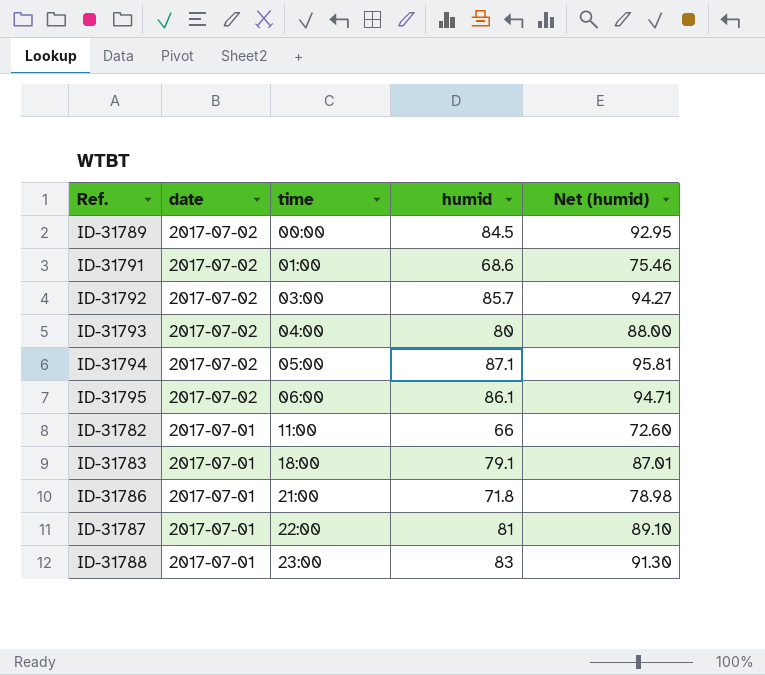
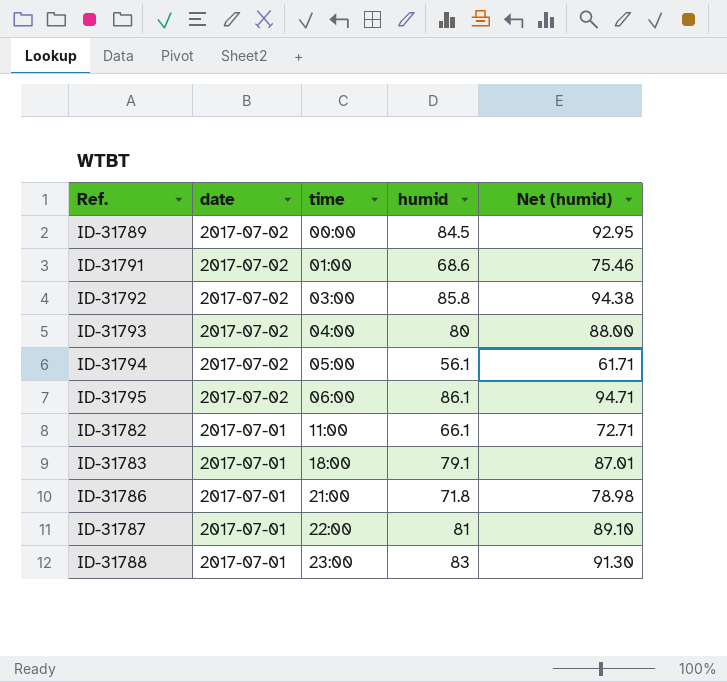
ID-31792 | humid: 85.7 -> 85.8
ID-31792 | Net (humid): 94.27 -> 94.38
ID-31794 | humid: 87.1 -> 56.1
ID-31794 | Net (humid): 95.81 -> 61.71
ID-31782 | humid: 66 -> 66.1
ID-31782 | Net (humid): 72.60 -> 72.71

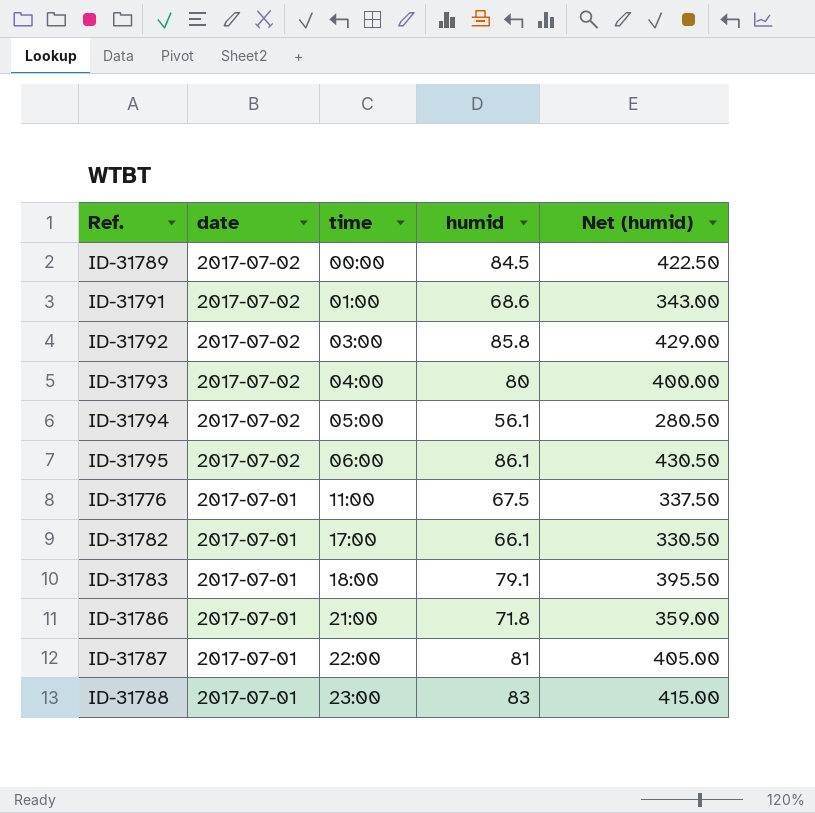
column Net (humid) | formula: [humid] * 1.1 -> [humid] * 5
row ID-31776: none -> 2017-07-01 | 11:00 | 67.5 | 337.50
ID-31782 | time: 11:00 -> 17:00

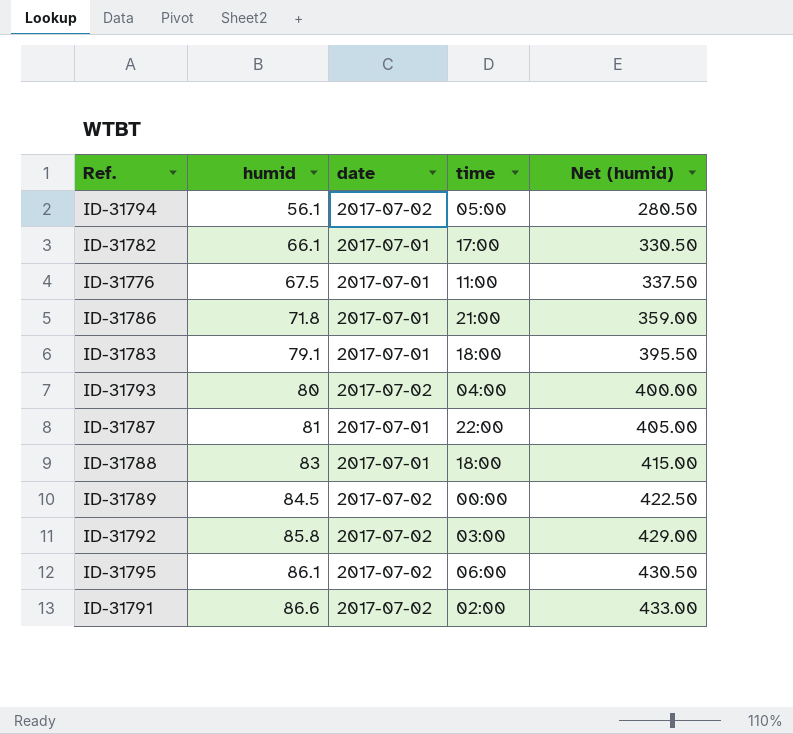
row order: date descending -> humid ascending
column humid | position: 4 -> 2
ID-31788 | time: 23:00 -> 18:00
ID-31791 | humid: 68.6 -> 86.6
ID-31791 | time: 01:00 -> 02:00
ID-31791 | Net (humid): 343.00 -> 433.00

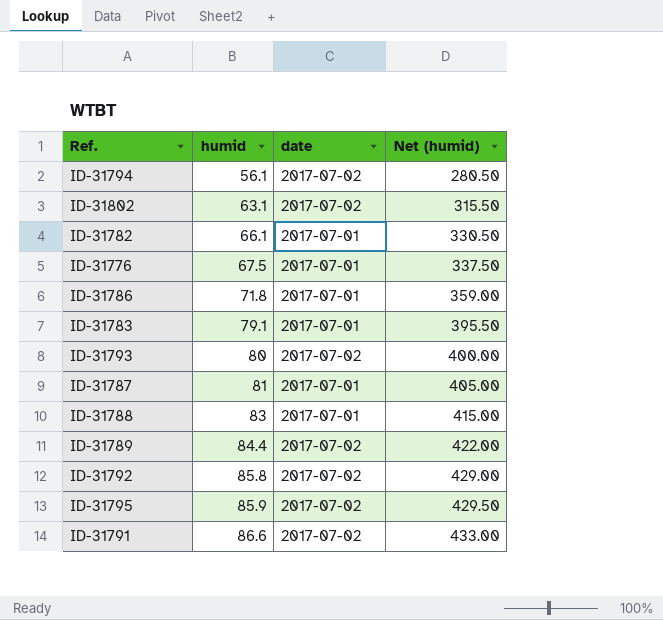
column time | position: 4 -> none
row ID-31802: none -> 63.1 | 2017-07-02 | 315.50
ID-31789 | humid: 84.5 -> 84.4
ID-31789 | Net (humid): 422.50 -> 422.00
ID-31795 | humid: 86.1 -> 85.9
ID-31795 | Net (humid): 430.50 -> 429.50

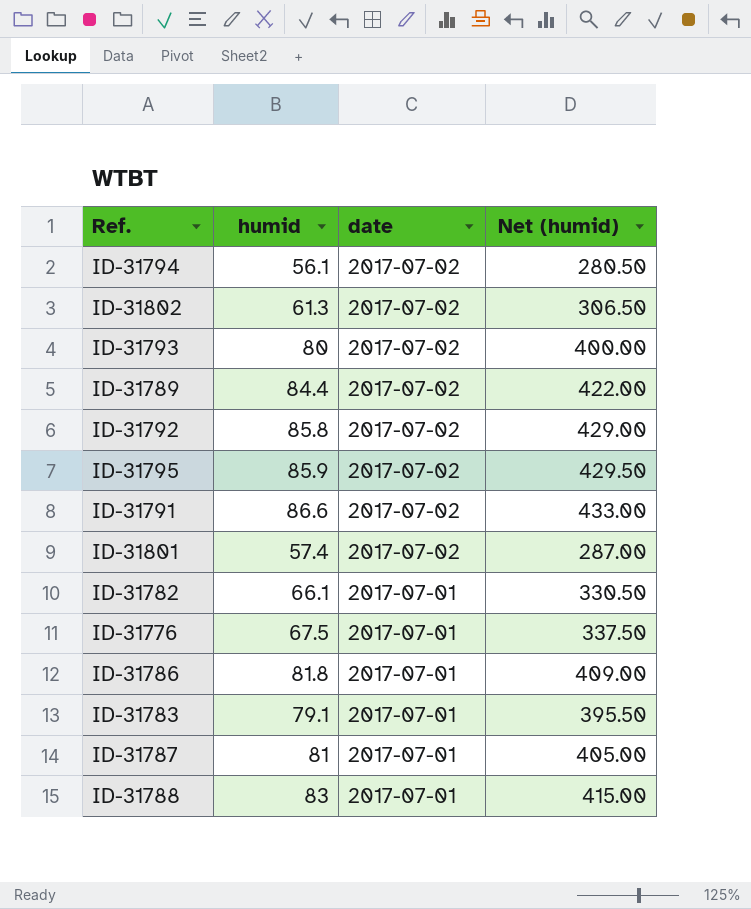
row order: humid ascending -> date descending
ID-31802 | humid: 63.1 -> 61.3
ID-31802 | Net (humid): 315.50 -> 306.50
row ID-31801: none -> 57.4 | 2017-07-02 | 287.00
ID-31786 | humid: 71.8 -> 81.8
ID-31786 | Net (humid): 359.00 -> 409.00

